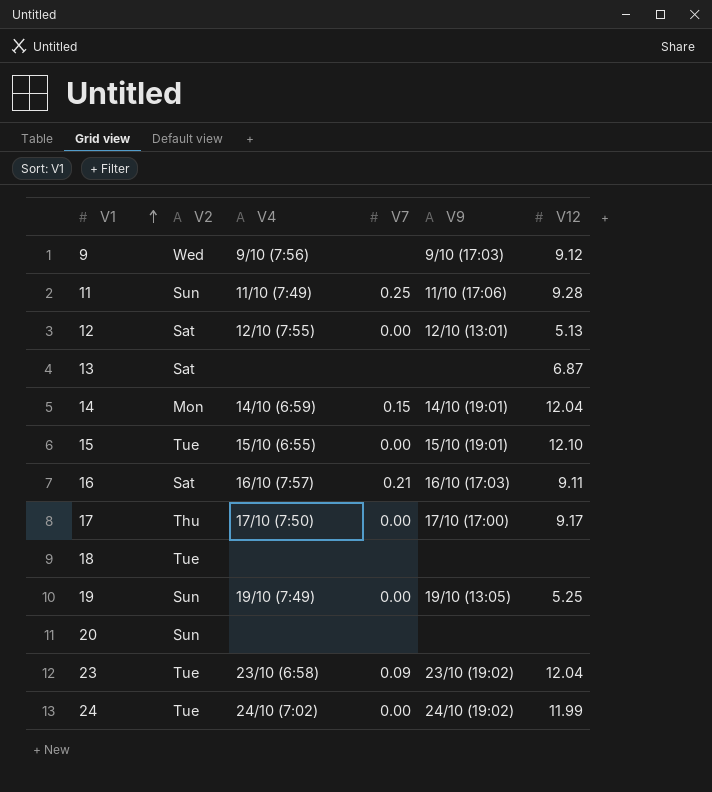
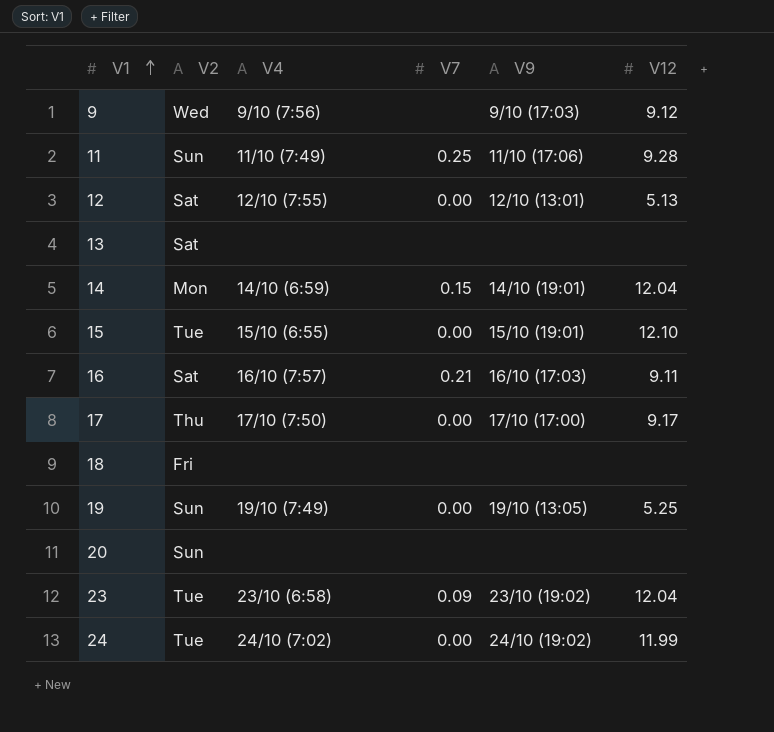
13 | V12: 6.87 -> none
18 | V2: Tue -> Fri

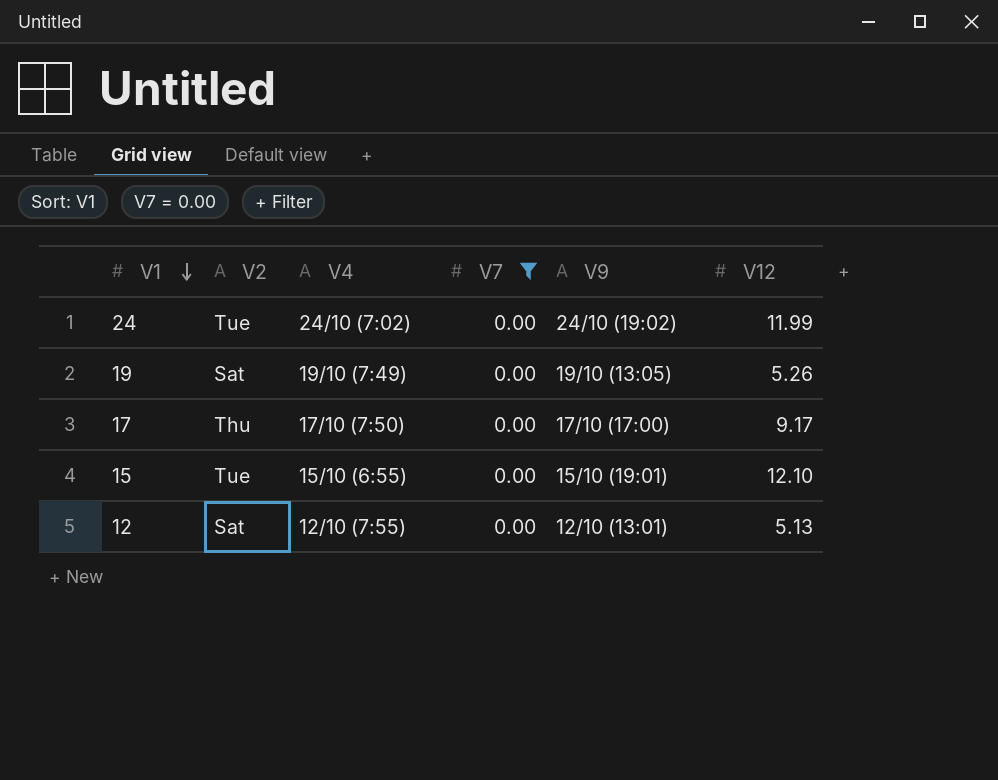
filter: none -> V7 = 0.00
row order: V1 ascending -> V1 descending
19 | V2: Sun -> Sat
19 | V12: 5.25 -> 5.26

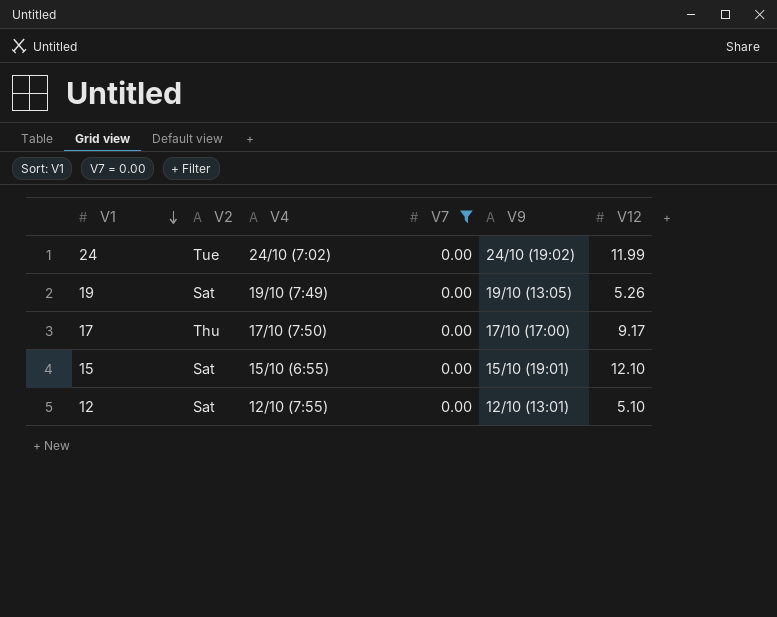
15 | V2: Tue -> Sat
12 | V12: 5.13 -> 5.10

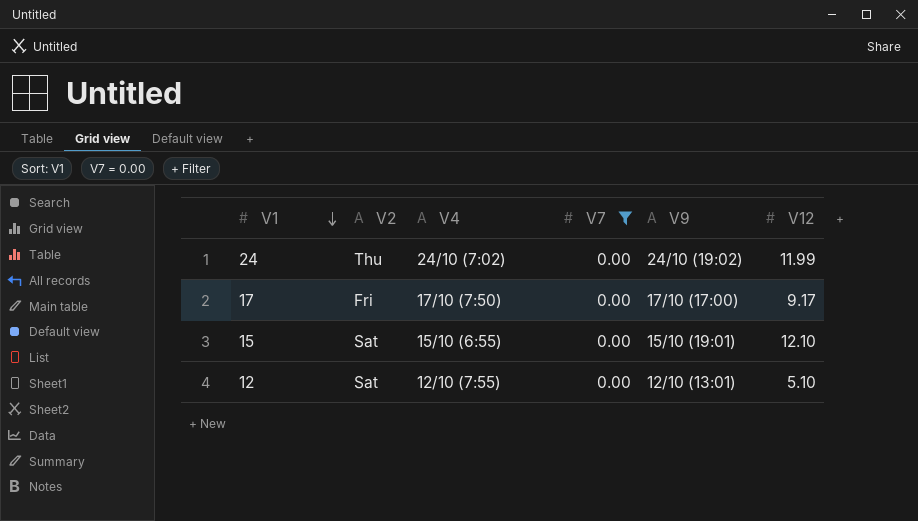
row 19: Sat | 19/10 (7:49) | 0.00 | 19/10 (13:05) | 5.26 -> none
24 | V2: Tue -> Thu
17 | V2: Thu -> Fri

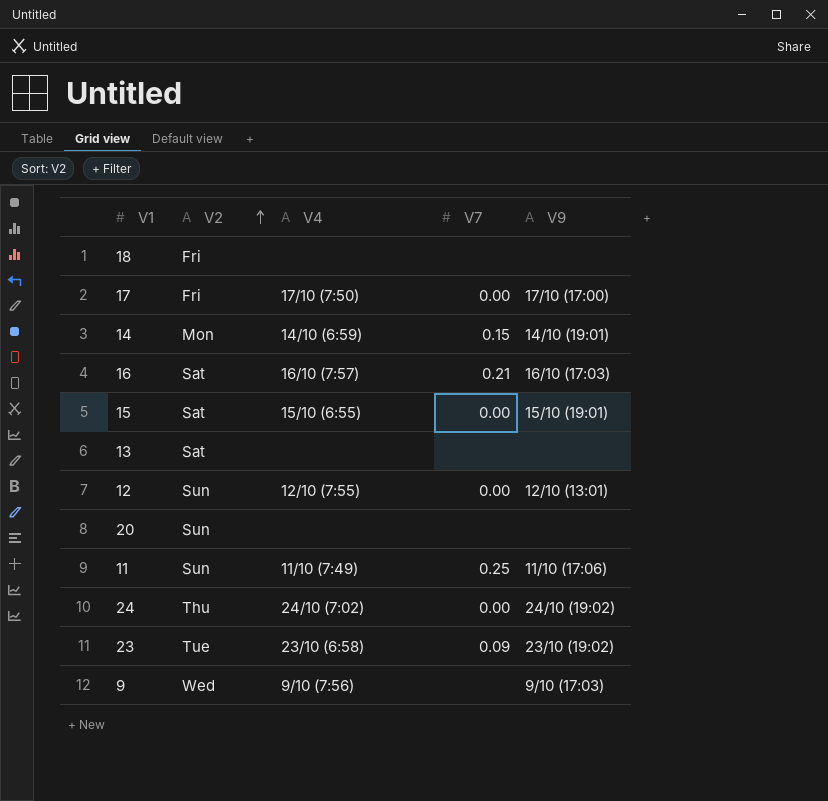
filter: V7 = 0.00 -> none
row order: V1 descending -> V2 ascending
column V12 | position: 6 -> none
12 | V2: Sat -> Sun

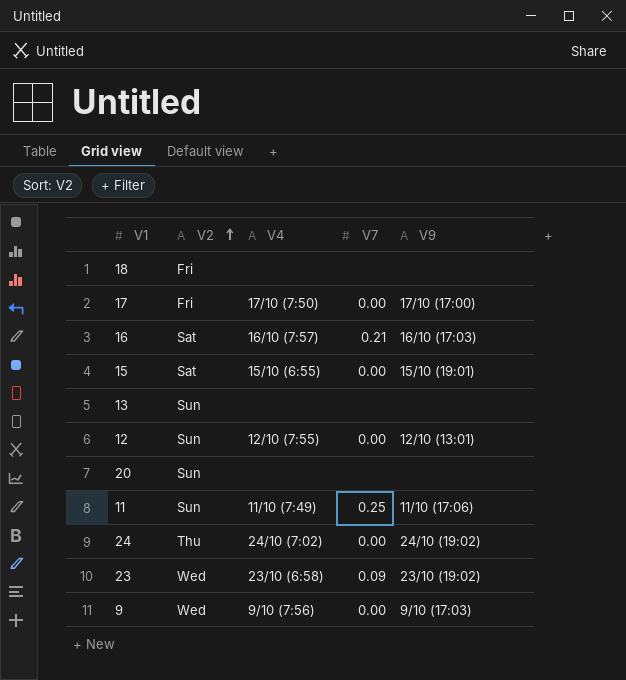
row 14: Mon | 14/10 (6:59) | 0.15 | 14/10 (19:01) -> none
13 | V2: Sat -> Sun
23 | V2: Tue -> Wed
9 | V7: none -> 0.00

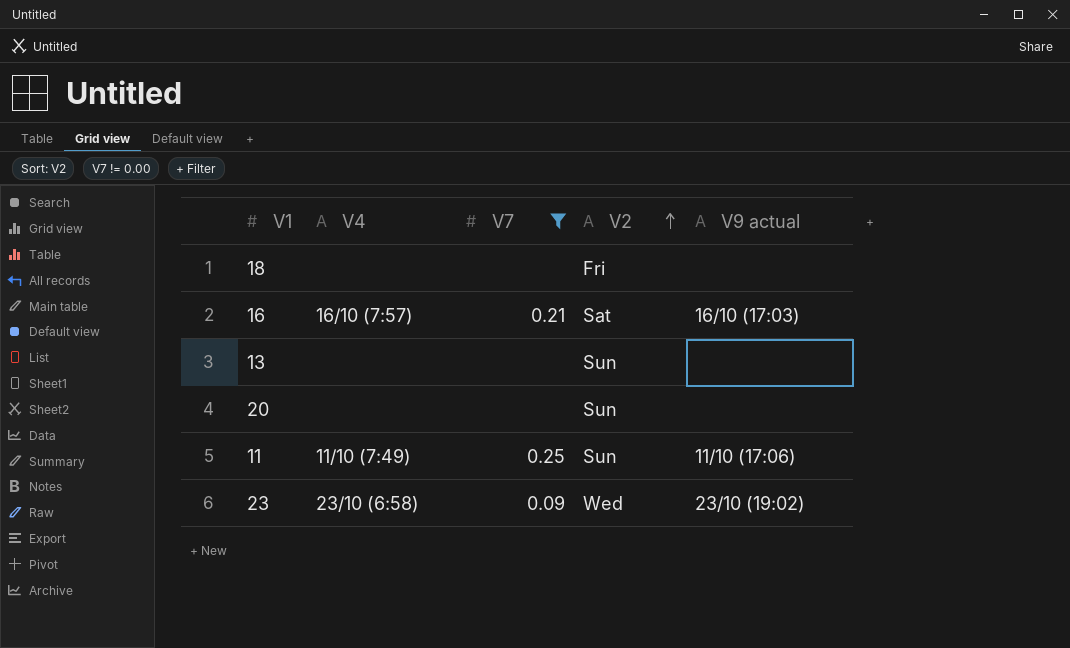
filter: none -> V7 != 0.00
column V2 | position: 2 -> 4
column name: V9 -> V9 actual

